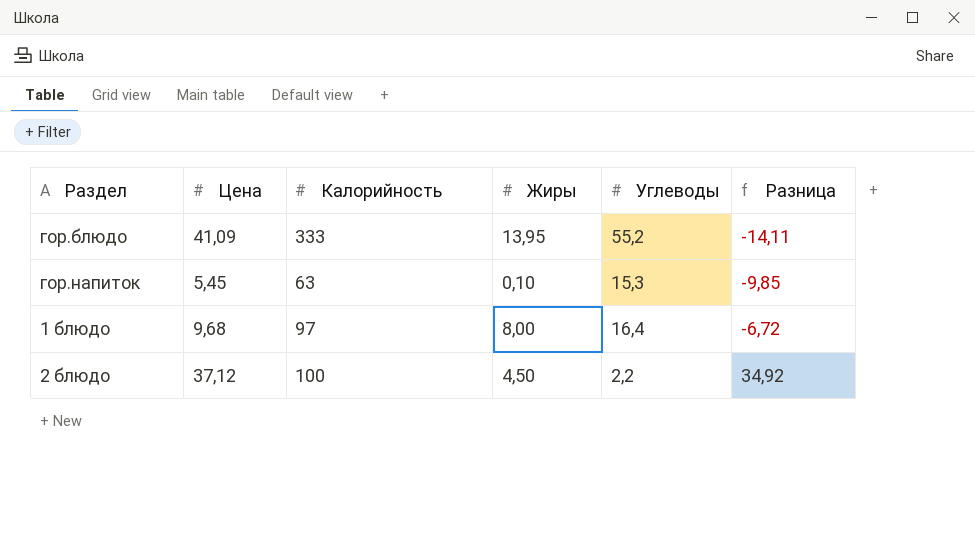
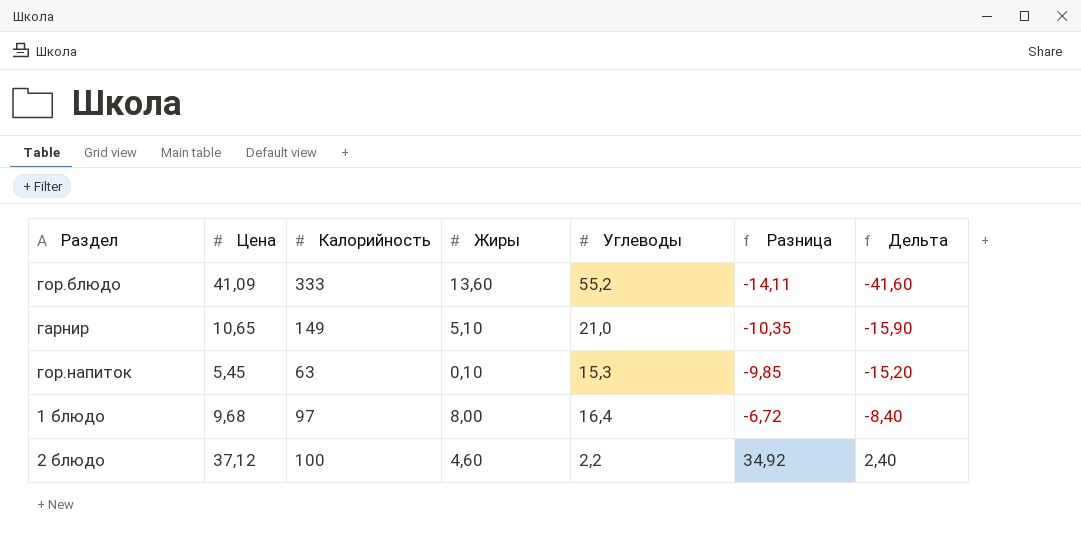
column Дельта | formula: none -> [Жиры] - [Углеводы]
гор.блюдо | Жиры: 13,95 -> 13,60
row гарнир: none -> 10,65 | 149 | 5,10 | 21,0 | -10,35 | -15,90
2 блюдо | Жиры: 4,50 -> 4,60

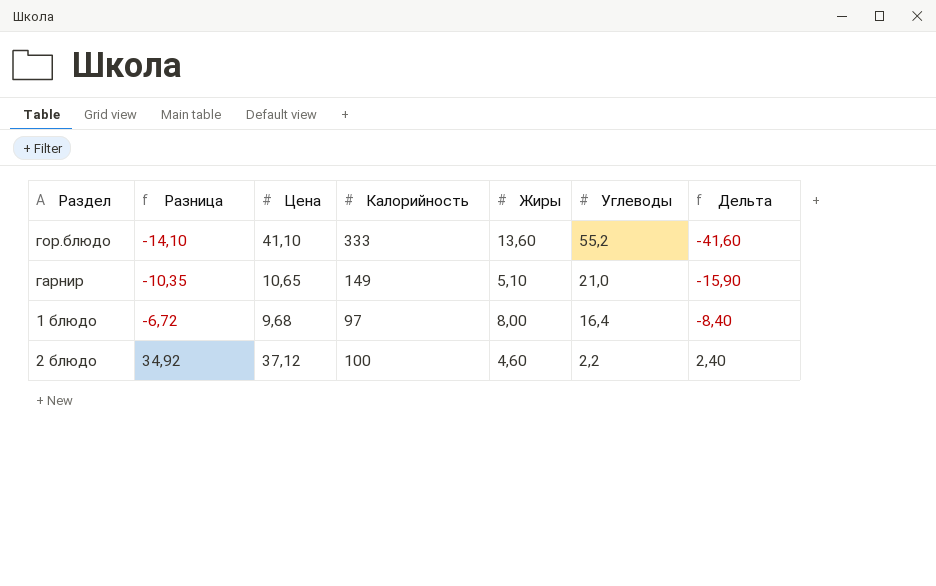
column Разница | position: 6 -> 2
row гор.напиток: 5,45 | 63 | 0,10 | 15,3 | -9,85 | -15,20 -> none
гор.блюдо | Разница: -14,11 -> -14,10
гор.блюдо | Цена: 41,09 -> 41,10

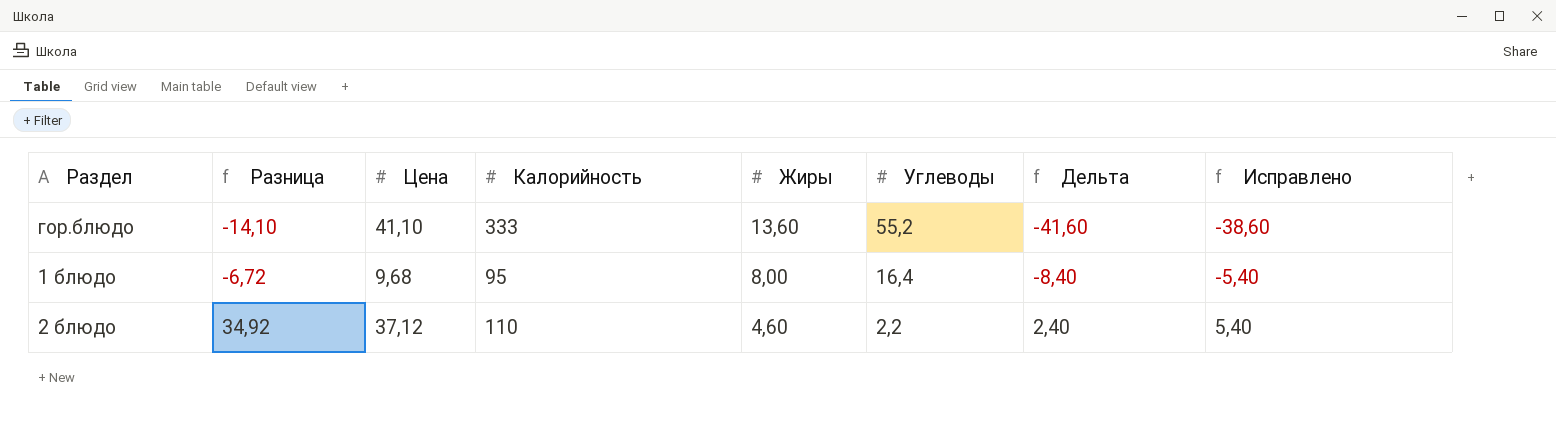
column Исправлено | formula: none -> [Дельта] + 3
row гарнир: -10,35 | 10,65 | 149 | 5,10 | 21,0 | -15,90 -> none
1 блюдо | Калорийность: 97 -> 95
2 блюдо | Калорийность: 100 -> 110

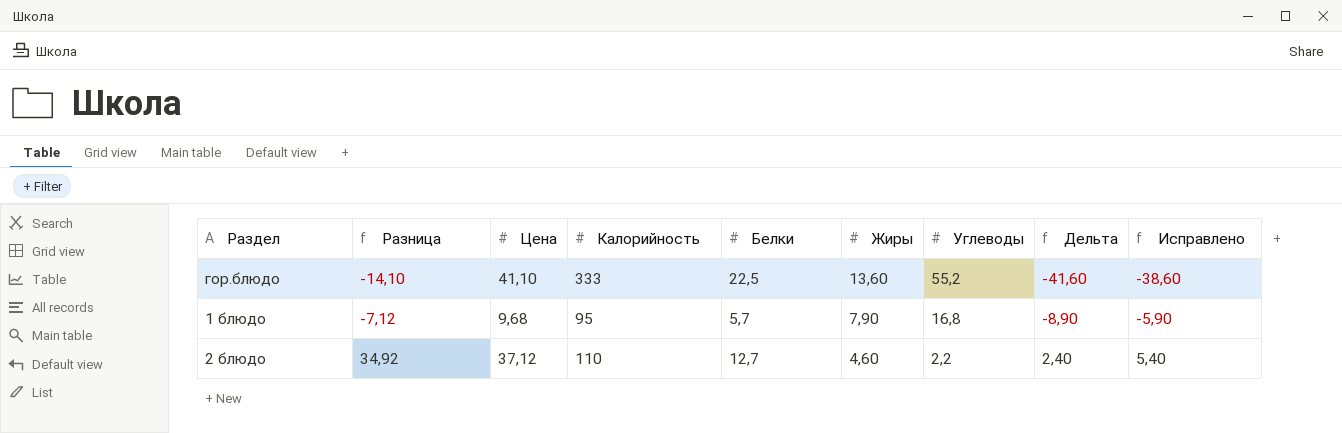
column Белки | position: none -> 5
1 блюдо | Разница: -6,72 -> -7,12
1 блюдо | Жиры: 8,00 -> 7,90
1 блюдо | Углеводы: 16,4 -> 16,8
1 блюдо | Дельта: -8,40 -> -8,90
1 блюдо | Исправлено: -5,40 -> -5,90

